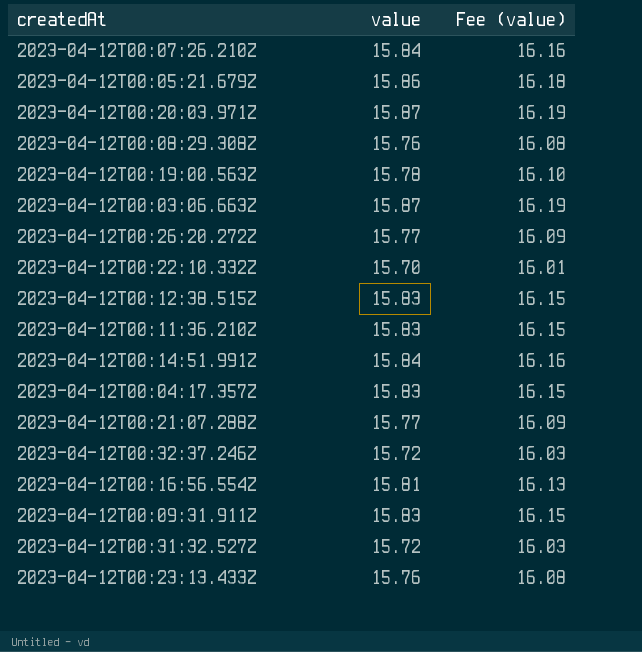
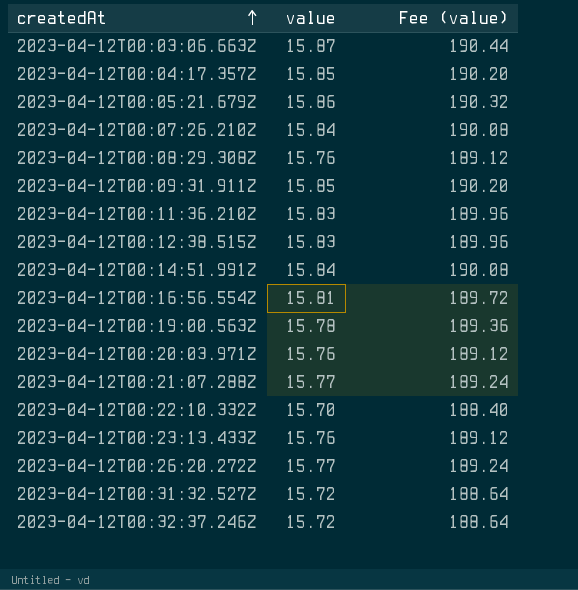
row order: none -> createdAt ascending
column Fee (value) | formula: [value] * 1.02 -> [value] * 12
2023-04-12T00:04:17.357Z | value: 15.83 -> 15.85
2023-04-12T00:09:31.911Z | value: 15.83 -> 15.85
2023-04-12T00:20:03.971Z | value: 15.87 -> 15.76

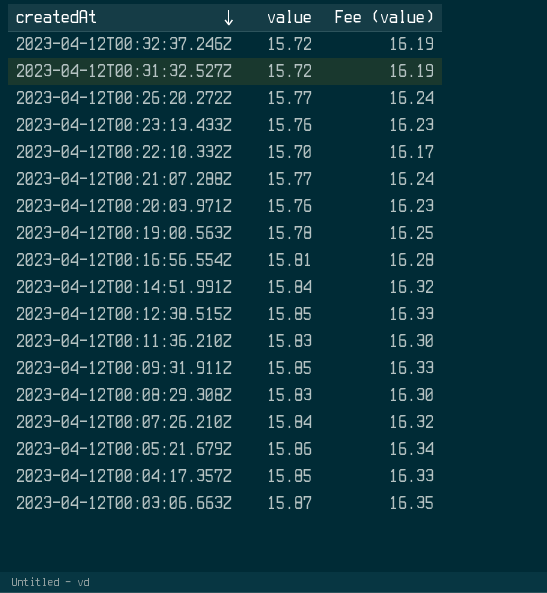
row order: createdAt ascending -> createdAt descending
column Fee (value) | formula: [value] * 12 -> [value] * 1.03
2023-04-12T00:12:38.515Z | value: 15.83 -> 15.85
2023-04-12T00:08:29.308Z | value: 15.76 -> 15.83

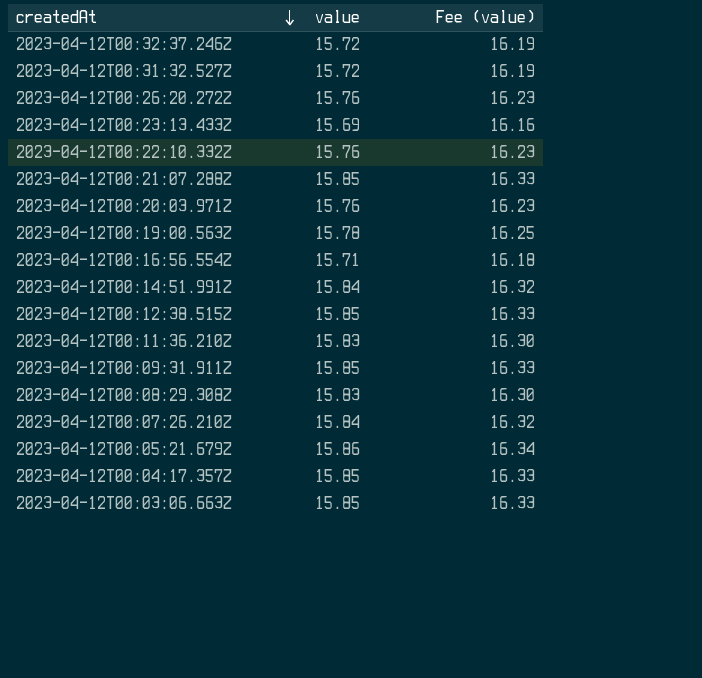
2023-04-12T00:26:20.272Z | value: 15.77 -> 15.76
2023-04-12T00:26:20.272Z | Fee (value): 16.24 -> 16.23
2023-04-12T00:23:13.433Z | value: 15.76 -> 15.69
2023-04-12T00:23:13.433Z | Fee (value): 16.23 -> 16.16
2023-04-12T00:22:10.332Z | value: 15.70 -> 15.76
2023-04-12T00:22:10.332Z | Fee (value): 16.17 -> 16.23
2023-04-12T00:21:07.288Z | value: 15.77 -> 15.85
2023-04-12T00:21:07.288Z | Fee (value): 16.24 -> 16.33
2023-04-12T00:16:56.554Z | value: 15.81 -> 15.71
2023-04-12T00:16:56.554Z | Fee (value): 16.28 -> 16.18
2023-04-12T00:03:06.663Z | value: 15.87 -> 15.85
2023-04-12T00:03:06.663Z | Fee (value): 16.35 -> 16.33

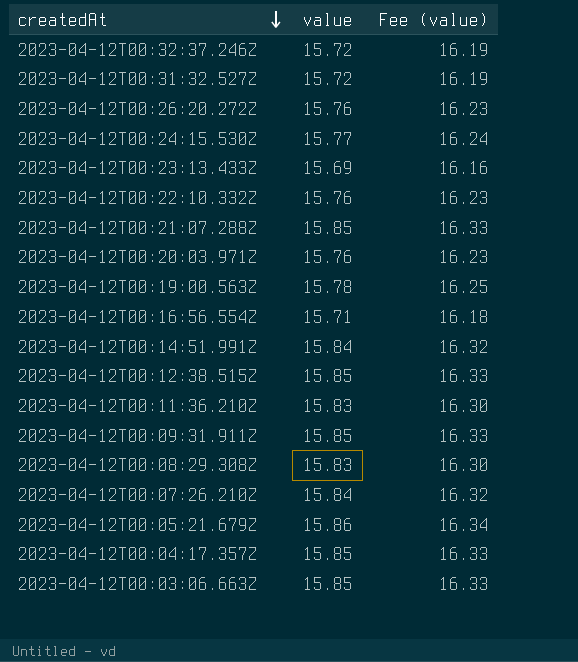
row 2023-04-12T00:24:15.530Z: none -> 15.77 | 16.24

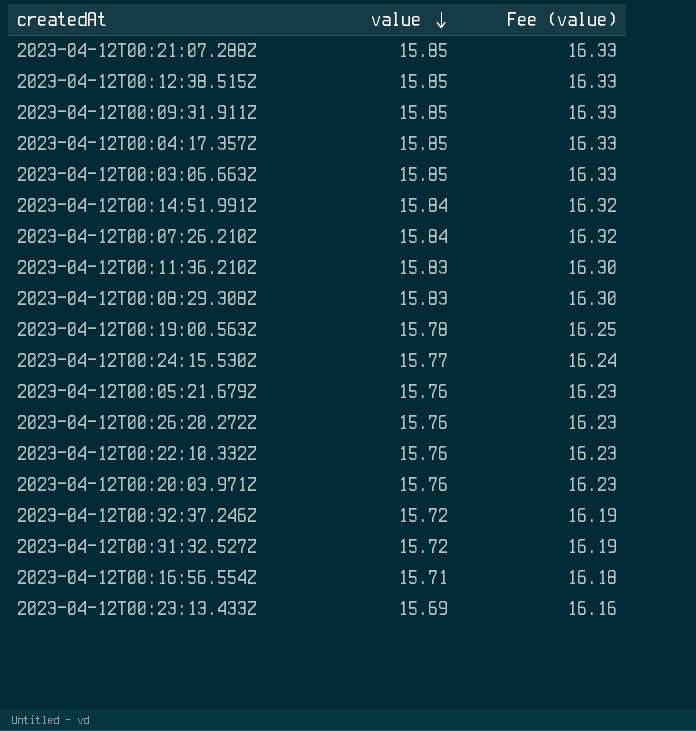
row order: createdAt descending -> value descending
2023-04-12T00:05:21.679Z | value: 15.86 -> 15.76
2023-04-12T00:05:21.679Z | Fee (value): 16.34 -> 16.23

